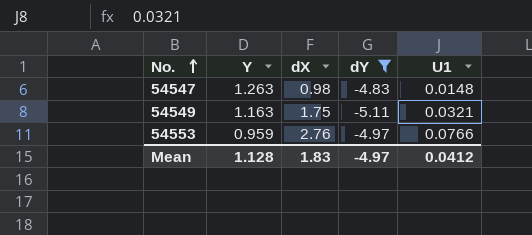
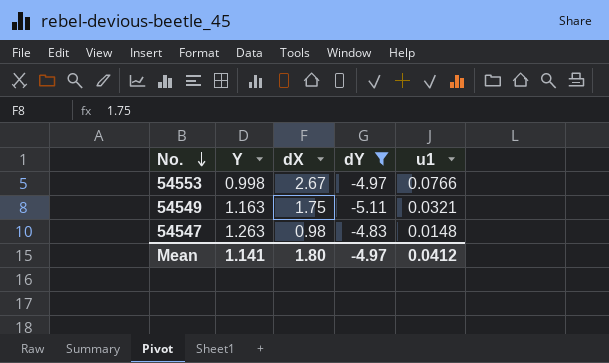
row order: No. ascending -> No. descending
column name: U1 -> u1
54553 | Y: 0.959 -> 0.998
54553 | dX: 2.76 -> 2.67
Mean | Y: 1.128 -> 1.141
Mean | dX: 1.83 -> 1.80

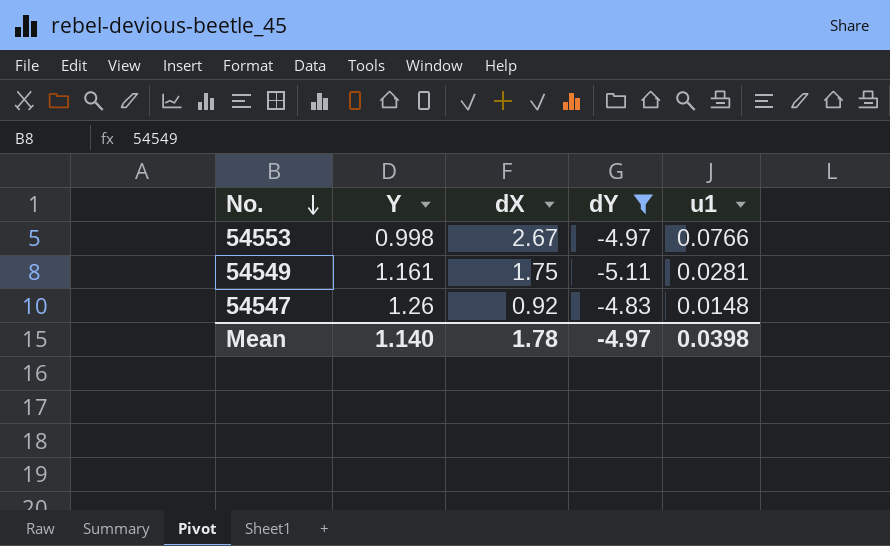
54549 | Y: 1.163 -> 1.161
54549 | u1: 0.0321 -> 0.0281
54547 | Y: 1.263 -> 1.26
54547 | dX: 0.98 -> 0.92
Mean | Y: 1.141 -> 1.140
Mean | dX: 1.80 -> 1.78
Mean | u1: 0.0412 -> 0.0398

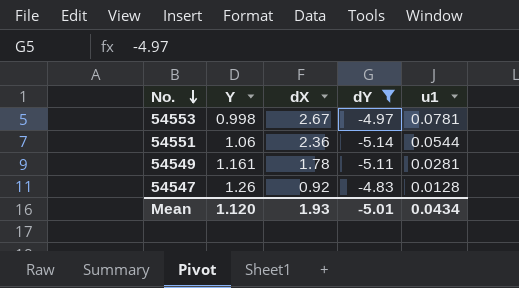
54553 | u1: 0.0766 -> 0.0781
row 54551: none -> 1.06 | 2.36 | -5.14 | 0.0544
54549 | dX: 1.75 -> 1.78
54547 | u1: 0.0148 -> 0.0128
Mean | Y: 1.140 -> 1.120
Mean | dX: 1.78 -> 1.93
Mean | dY: -4.97 -> -5.01
Mean | u1: 0.0398 -> 0.0434

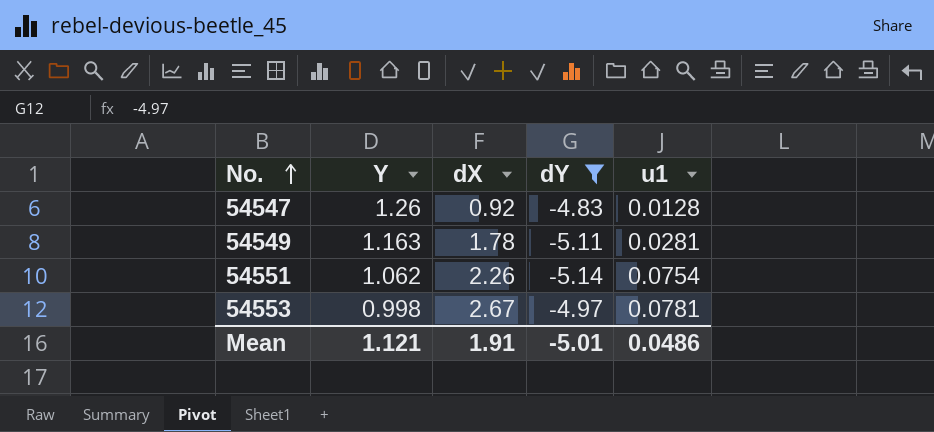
row order: No. descending -> No. ascending
54549 | Y: 1.161 -> 1.163
54551 | Y: 1.06 -> 1.062
54551 | dX: 2.36 -> 2.26
54551 | u1: 0.0544 -> 0.0754
Mean | Y: 1.120 -> 1.121
Mean | dX: 1.93 -> 1.91
Mean | u1: 0.0434 -> 0.0486

